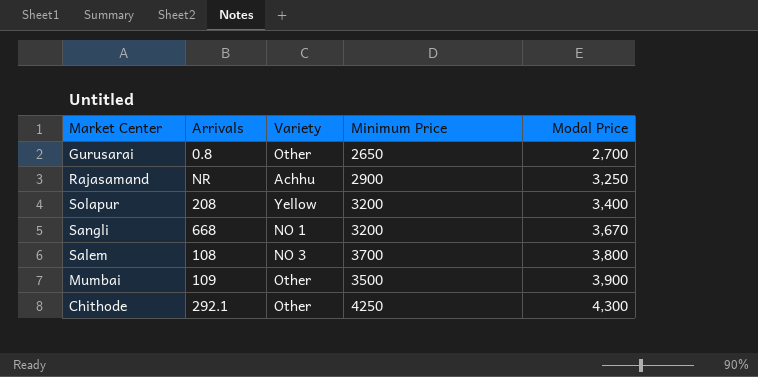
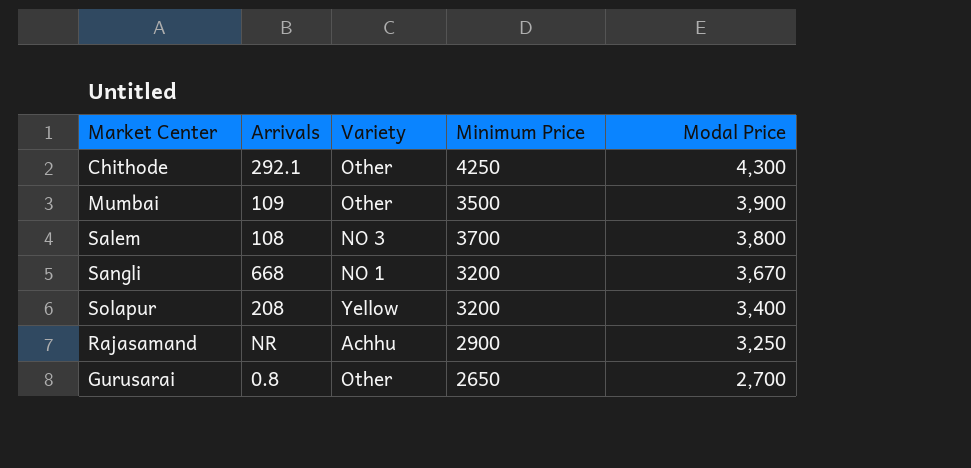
row order: Modal Price ascending -> Modal Price descending

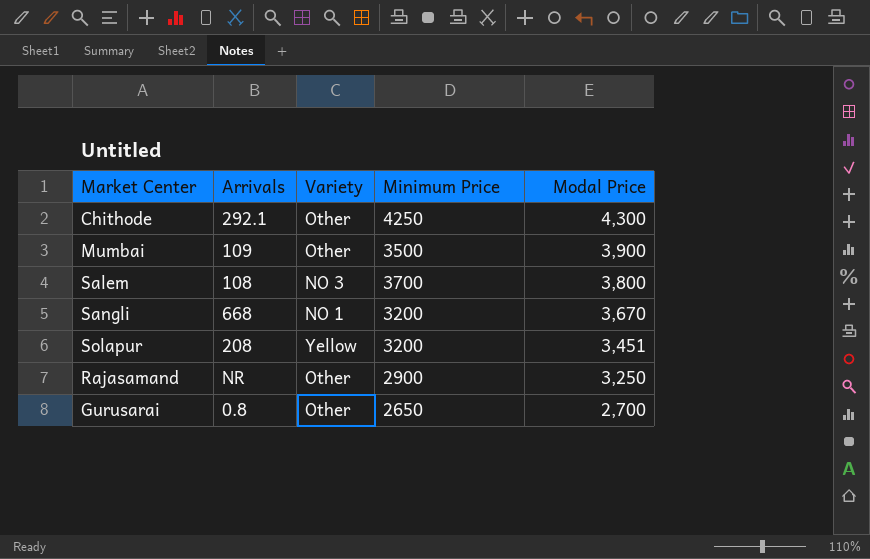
Solapur | Modal Price: 3,400 -> 3,451
Rajasamand | Variety: Achhu -> Other

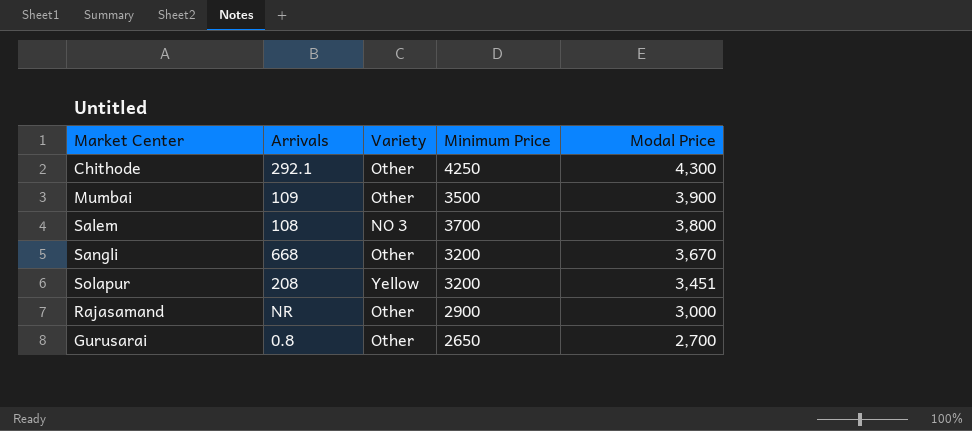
Sangli | Variety: NO 1 -> Other
Rajasamand | Modal Price: 3,250 -> 3,000

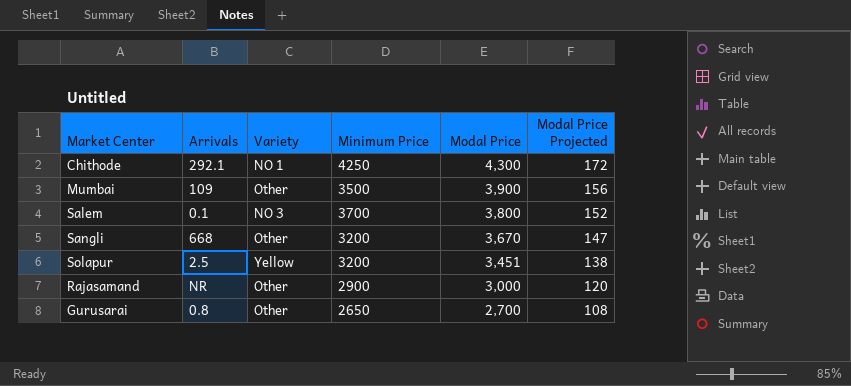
column Modal Price Projected | formula: none -> [Modal Price] * 0.04
Chithode | Variety: Other -> NO 1
Salem | Arrivals: 108 -> 0.1
Solapur | Arrivals: 208 -> 2.5

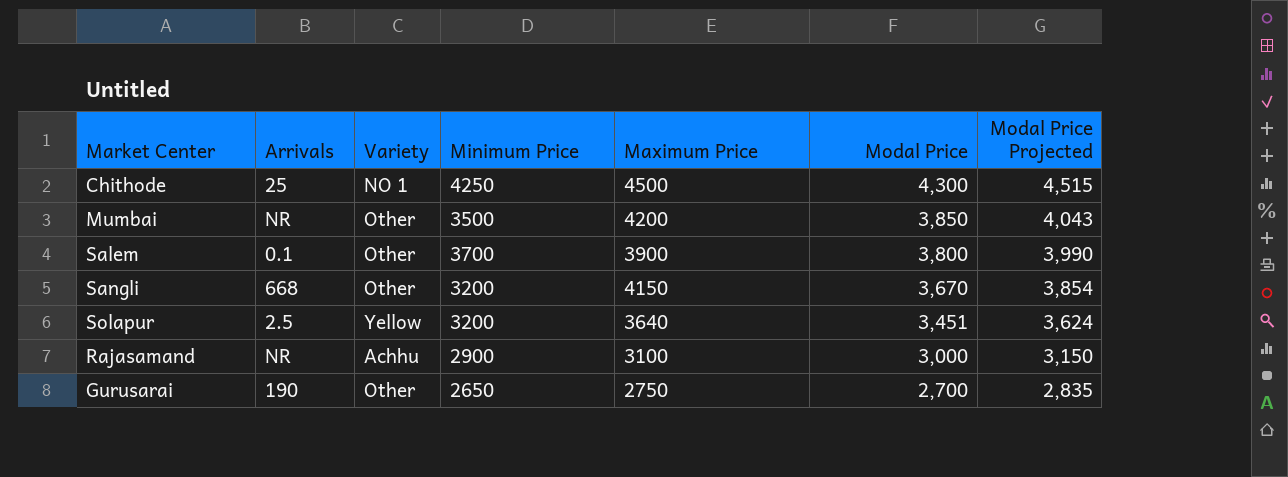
column Maximum Price | position: none -> 5
column Modal Price Projected | formula: [Modal Price] * 0.04 -> [Modal Price] * 1.05
Chithode | Arrivals: 292.1 -> 25
Mumbai | Arrivals: 109 -> NR
Mumbai | Modal Price: 3,900 -> 3,850
Salem | Variety: NO 3 -> Other
Rajasamand | Variety: Other -> Achhu
Gurusarai | Arrivals: 0.8 -> 190

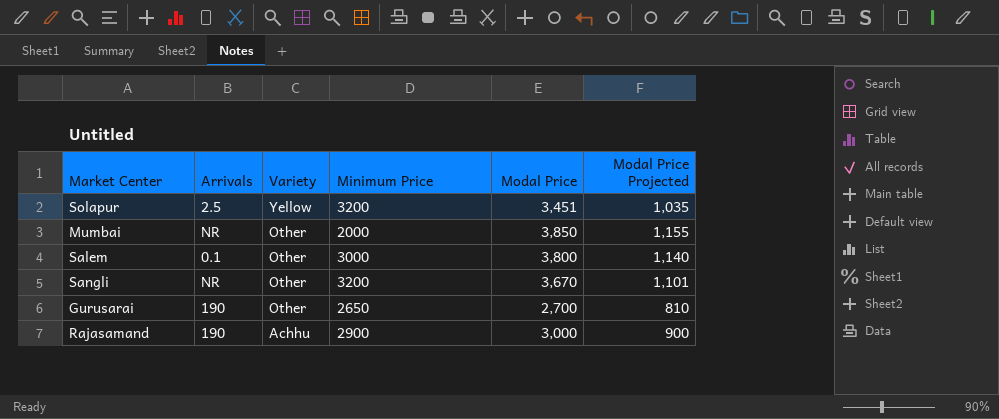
row order: Modal Price descending -> Variety descending
column Maximum Price | position: 5 -> none
column Modal Price Projected | formula: [Modal Price] * 1.05 -> [Modal Price] * 0.3
row Chithode: 25 | NO 1 | 4250 | 4500 | 4,300 | 4,515 -> none
Mumbai | Minimum Price: 3500 -> 2000
Salem | Minimum Price: 3700 -> 3000
Sangli | Arrivals: 668 -> NR
Rajasamand | Arrivals: NR -> 190

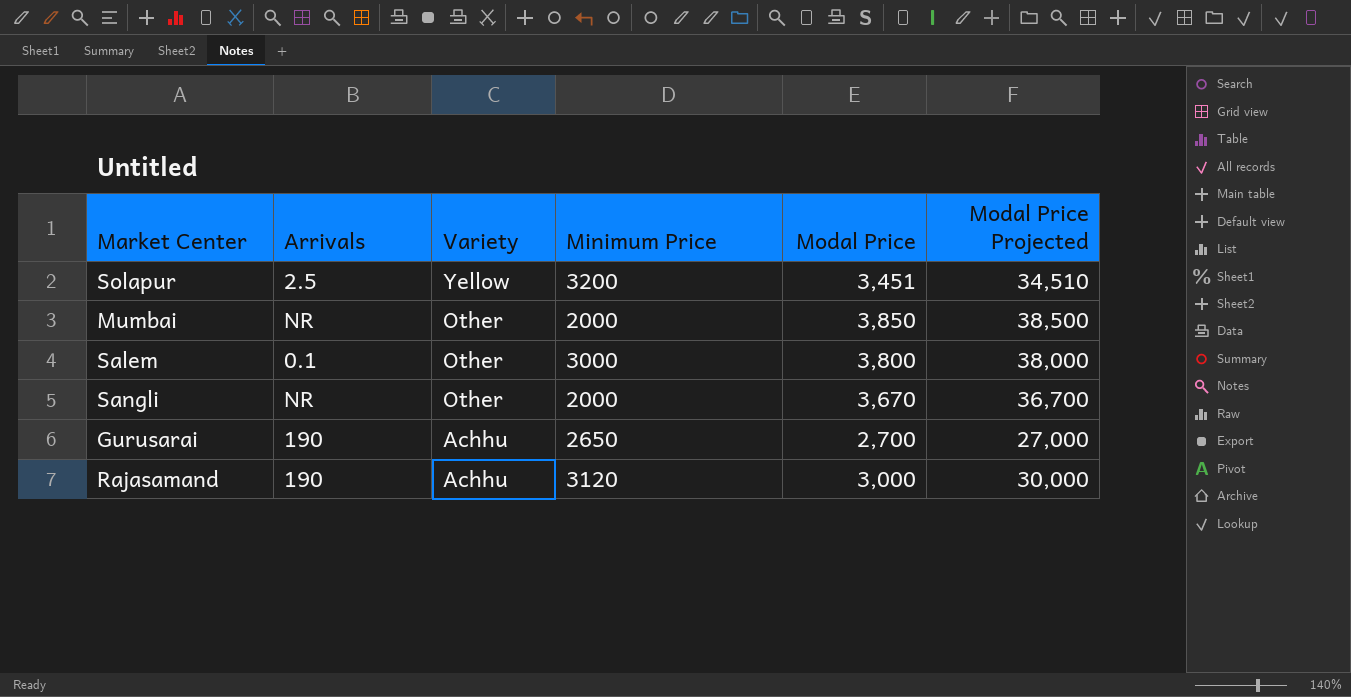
column Modal Price Projected | formula: [Modal Price] * 0.3 -> [Modal Price] * 10
Sangli | Minimum Price: 3200 -> 2000
Gurusarai | Variety: Other -> Achhu
Rajasamand | Minimum Price: 2900 -> 3120

